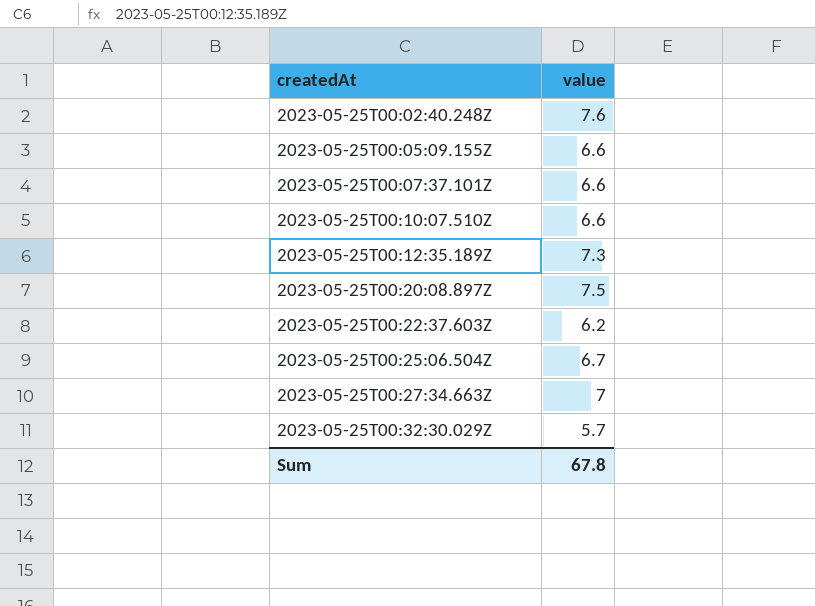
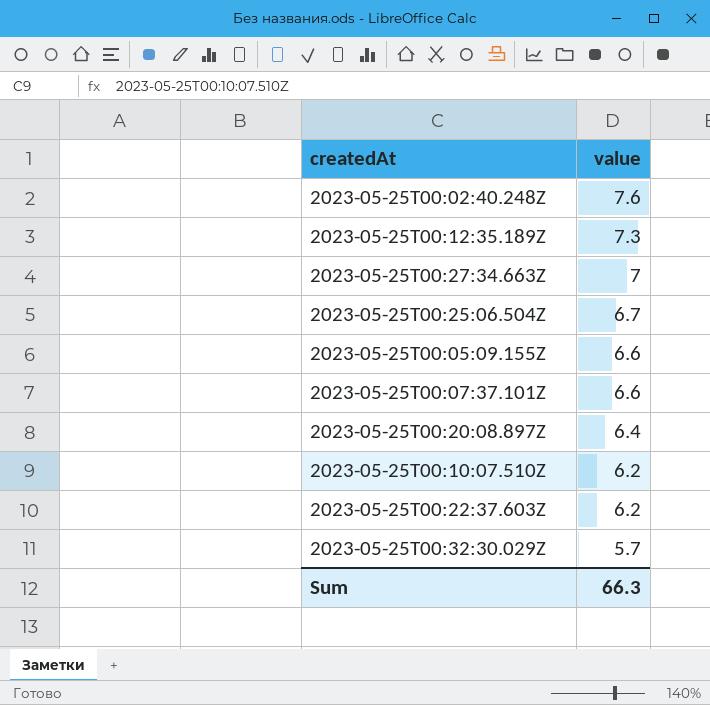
row order: createdAt ascending -> value descending
2023-05-25T00:20:08.897Z | value: 7.5 -> 6.4
2023-05-25T00:10:07.510Z | value: 6.6 -> 6.2
Sum | value: 67.8 -> 66.3

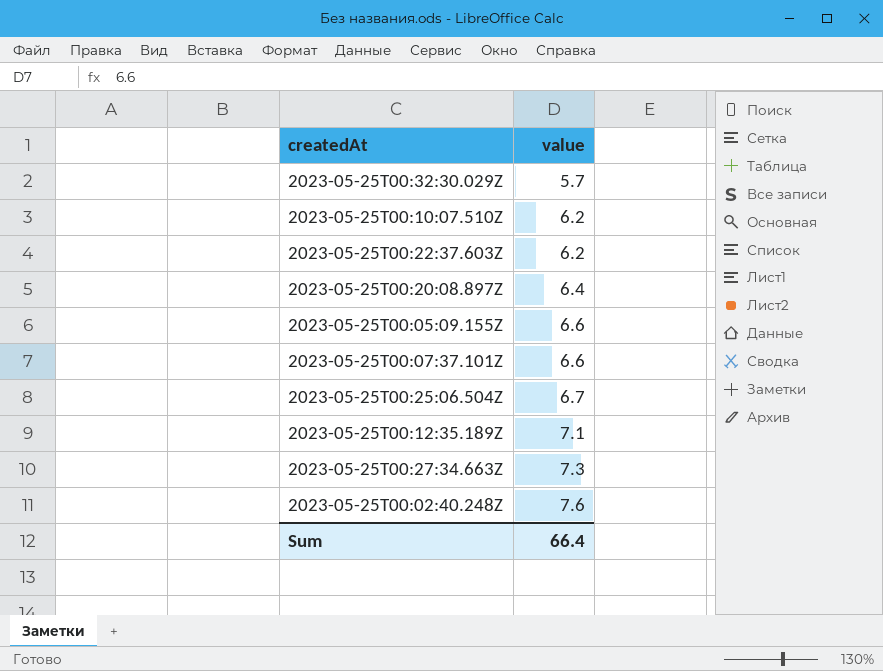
row order: value descending -> value ascending
2023-05-25T00:12:35.189Z | value: 7.3 -> 7.1
2023-05-25T00:27:34.663Z | value: 7 -> 7.3
Sum | value: 66.3 -> 66.4

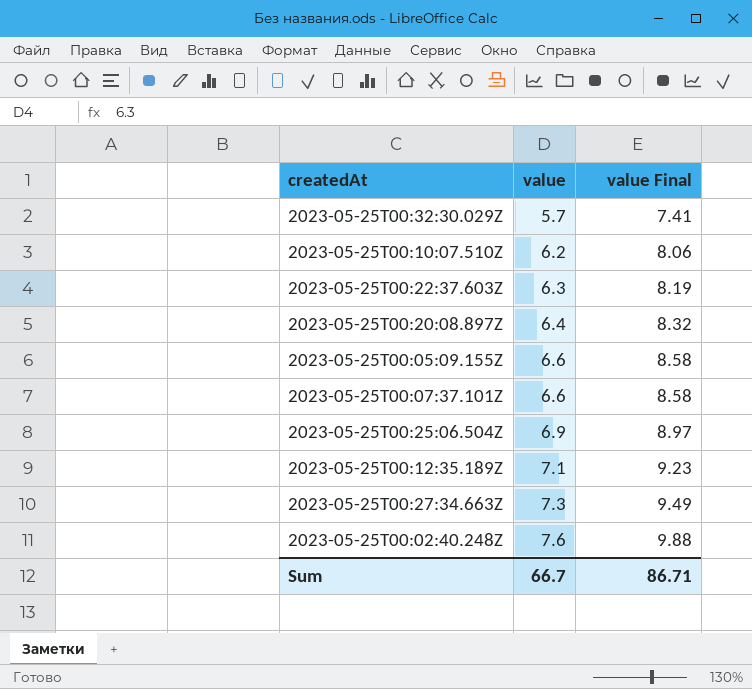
column value Final | formula: none -> [value] * 1.3
2023-05-25T00:22:37.603Z | value: 6.2 -> 6.3
2023-05-25T00:25:06.504Z | value: 6.7 -> 6.9
Sum | value: 66.4 -> 66.7

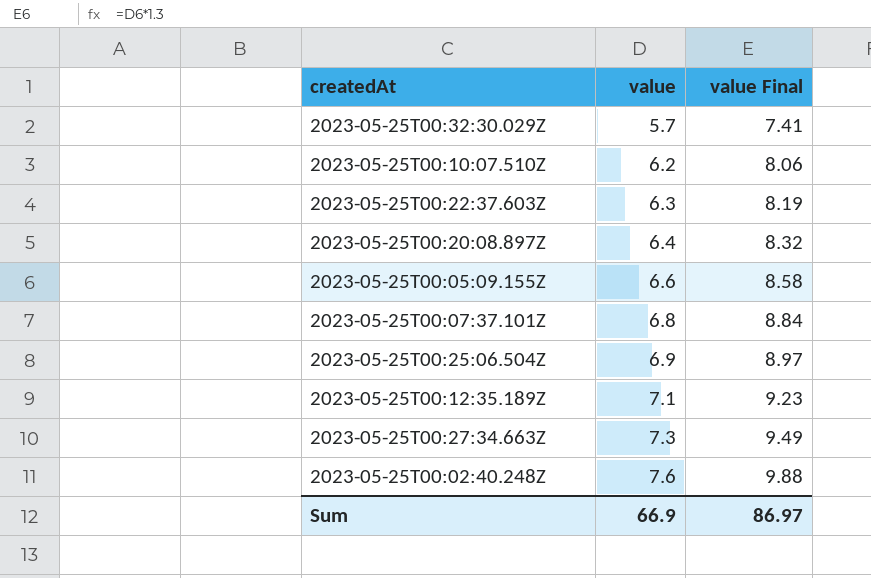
2023-05-25T00:07:37.101Z | value: 6.6 -> 6.8
2023-05-25T00:07:37.101Z | value Final: 8.58 -> 8.84
Sum | value: 66.7 -> 66.9
Sum | value Final: 86.71 -> 86.97

